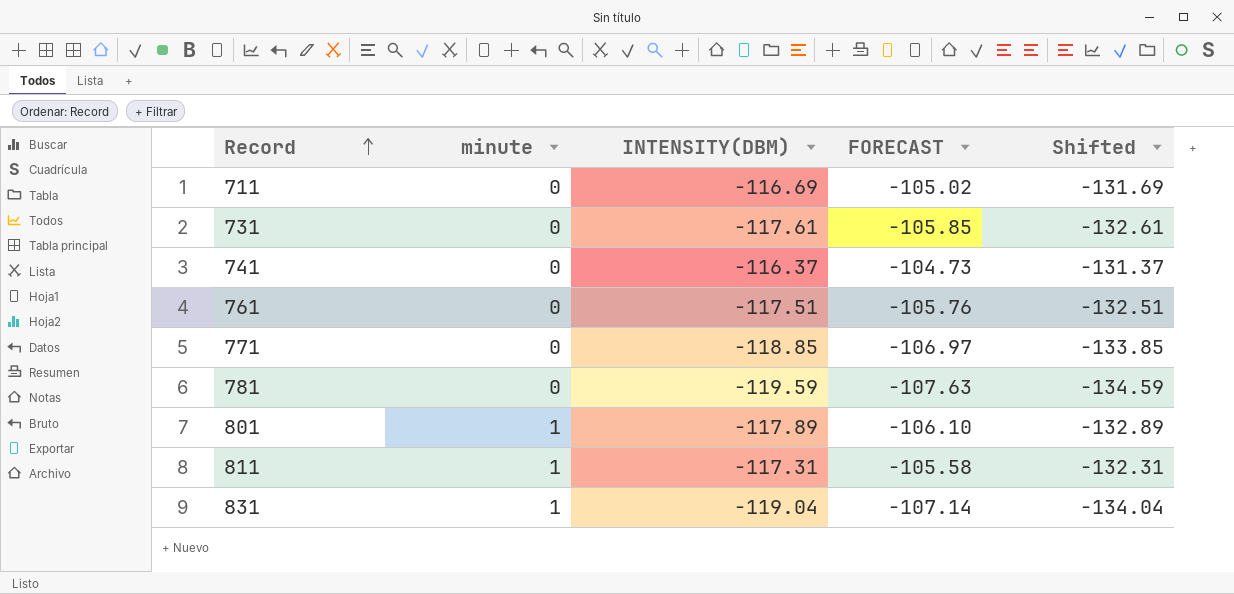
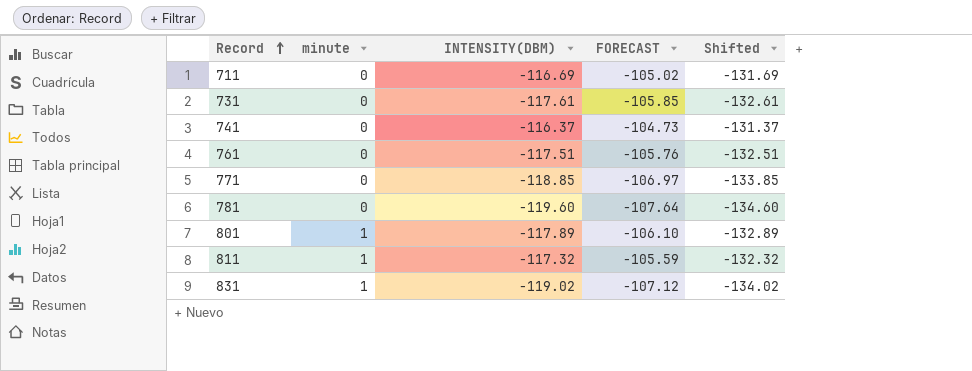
781 | INTENSITY(DBM): -119.59 -> -119.60
781 | FORECAST: -107.63 -> -107.64
781 | Shifted: -134.59 -> -134.60
811 | INTENSITY(DBM): -117.31 -> -117.32
811 | FORECAST: -105.58 -> -105.59
811 | Shifted: -132.31 -> -132.32
831 | INTENSITY(DBM): -119.04 -> -119.02
831 | FORECAST: -107.14 -> -107.12
831 | Shifted: -134.04 -> -134.02

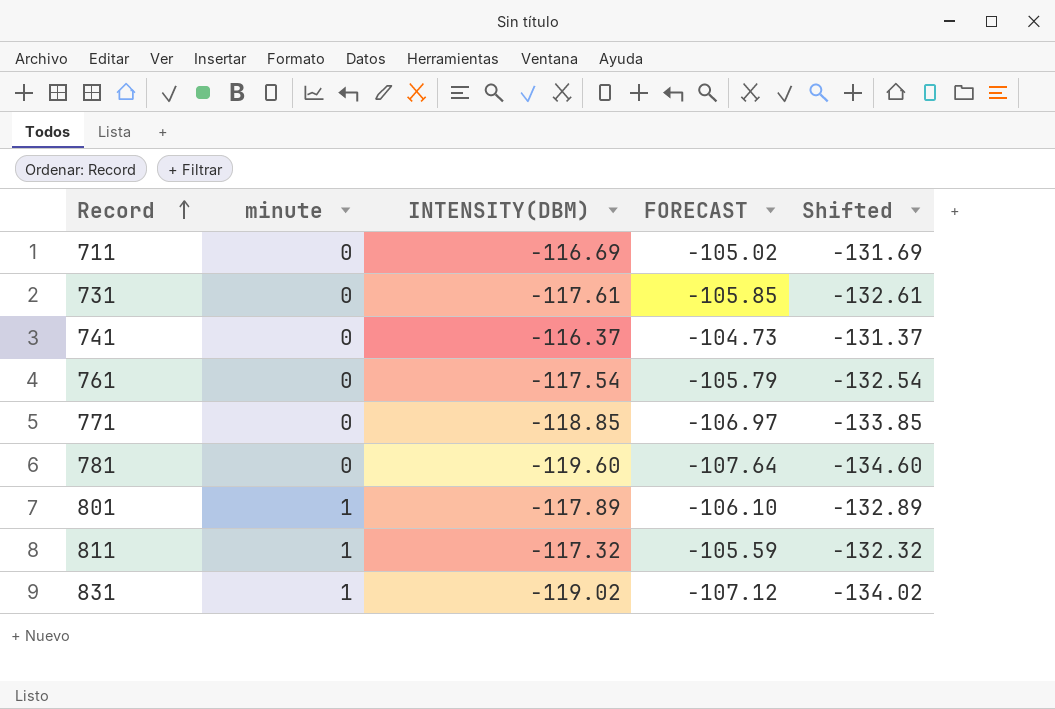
761 | INTENSITY(DBM): -117.51 -> -117.54
761 | FORECAST: -105.76 -> -105.79
761 | Shifted: -132.51 -> -132.54

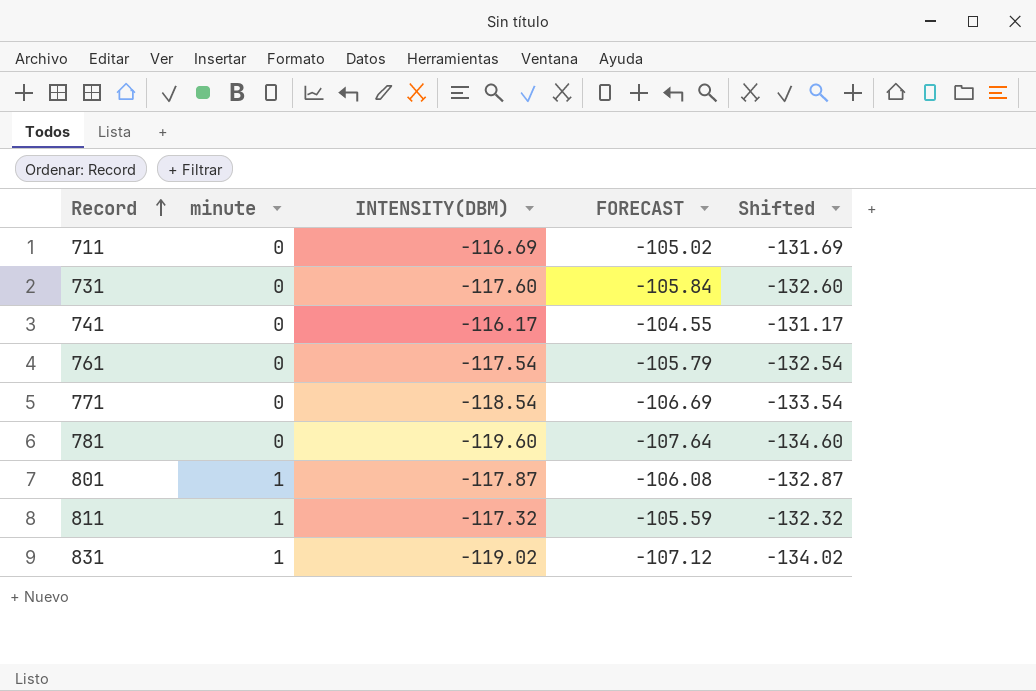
731 | INTENSITY(DBM): -117.61 -> -117.60
731 | FORECAST: -105.85 -> -105.84
731 | Shifted: -132.61 -> -132.60
741 | INTENSITY(DBM): -116.37 -> -116.17
741 | FORECAST: -104.73 -> -104.55
741 | Shifted: -131.37 -> -131.17
771 | INTENSITY(DBM): -118.85 -> -118.54
771 | FORECAST: -106.97 -> -106.69
771 | Shifted: -133.85 -> -133.54
801 | INTENSITY(DBM): -117.89 -> -117.87
801 | FORECAST: -106.10 -> -106.08
801 | Shifted: -132.89 -> -132.87

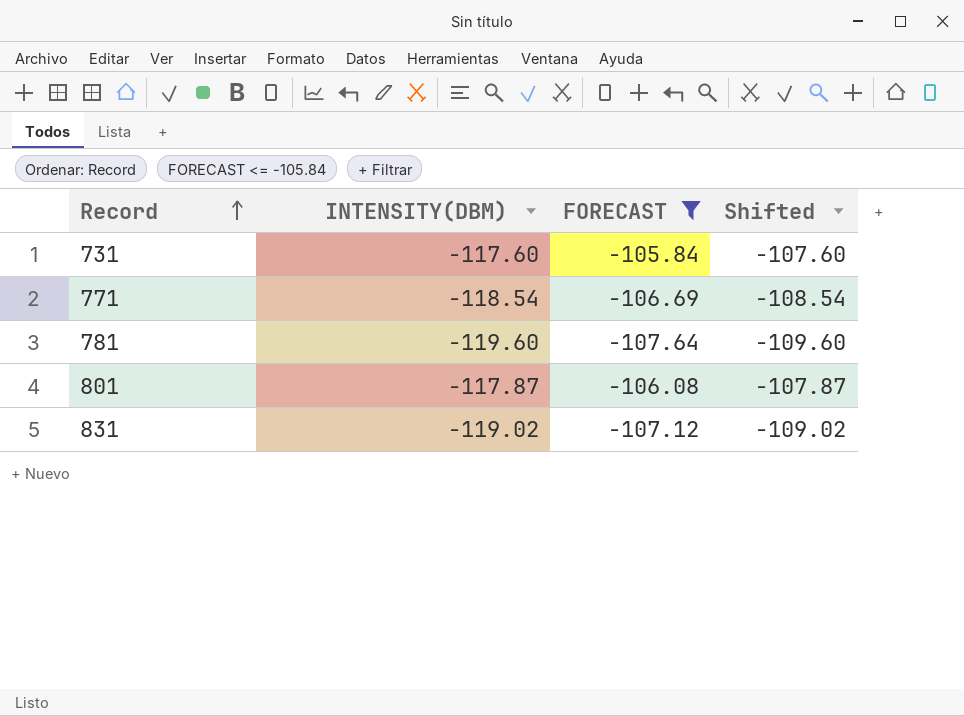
filter: none -> FORECAST <= -105.84
column minute | position: 2 -> none
column Shifted | formula: [INTENSITY(DBM)] - 15 -> [INTENSITY(DBM)] + 10

